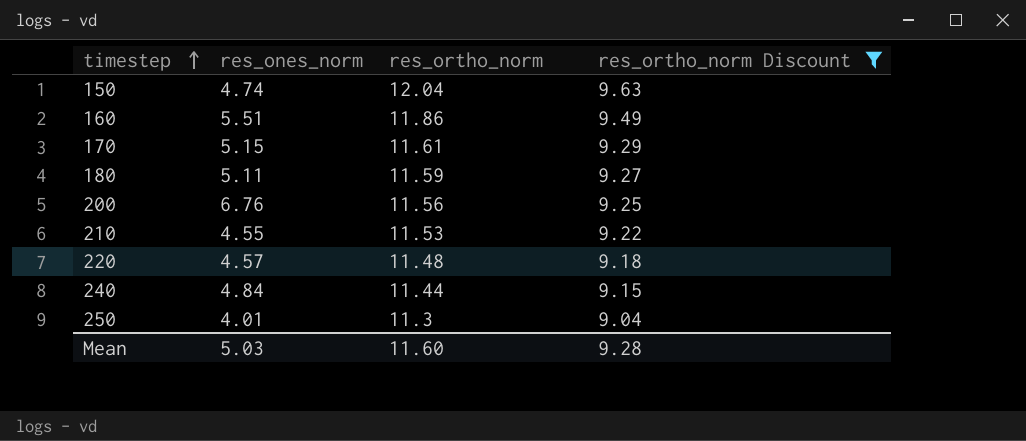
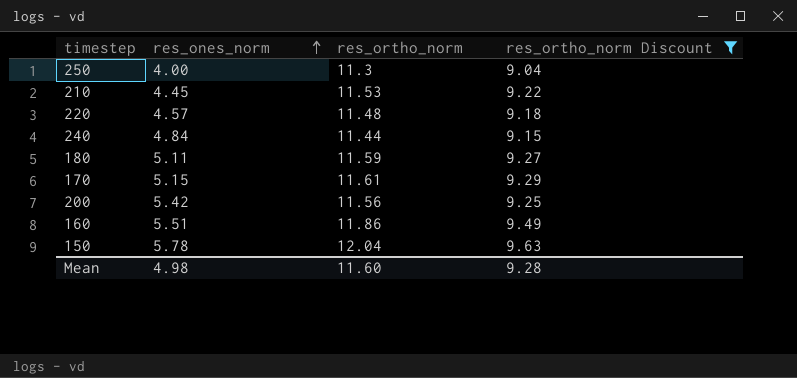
row order: timestep ascending -> res_ones_norm ascending
250 | res_ones_norm: 4.01 -> 4.00
210 | res_ones_norm: 4.55 -> 4.45
200 | res_ones_norm: 6.76 -> 5.42
150 | res_ones_norm: 4.74 -> 5.78
Mean | res_ones_norm: 5.03 -> 4.98

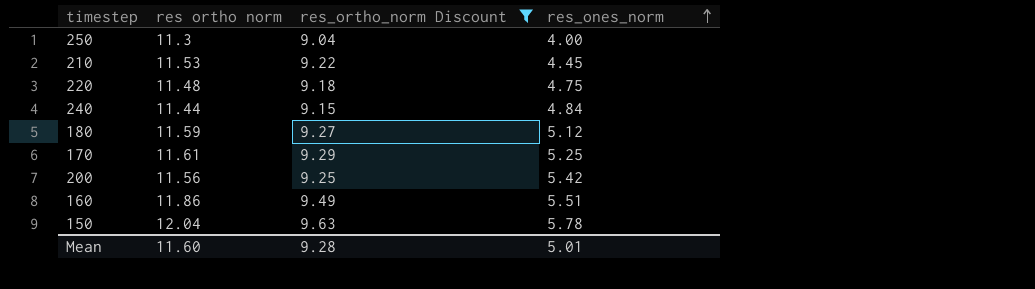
column name: res_ortho_norm -> res ortho norm
column res_ones_norm | position: 2 -> 4
220 | res_ones_norm: 4.57 -> 4.75
180 | res_ones_norm: 5.11 -> 5.12
170 | res_ones_norm: 5.15 -> 5.25
Mean | res_ones_norm: 4.98 -> 5.01

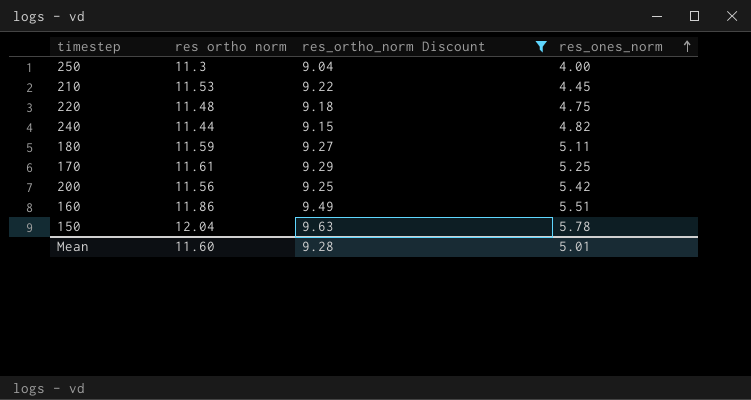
240 | res_ones_norm: 4.84 -> 4.82
180 | res_ones_norm: 5.12 -> 5.11

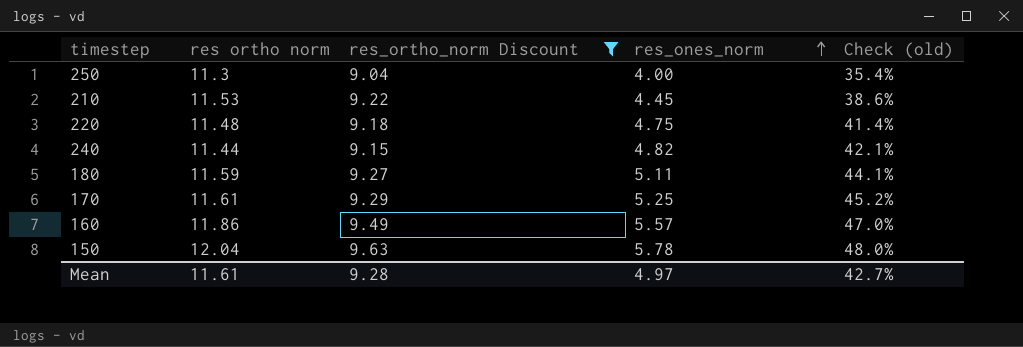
column Check (old) | formula: none -> [res_ones_norm] / [res ortho norm]
row 200: 11.56 | 9.25 | 5.42 -> none
160 | res_ones_norm: 5.51 -> 5.57
Mean | res ortho norm: 11.60 -> 11.61
Mean | res_ones_norm: 5.01 -> 4.97

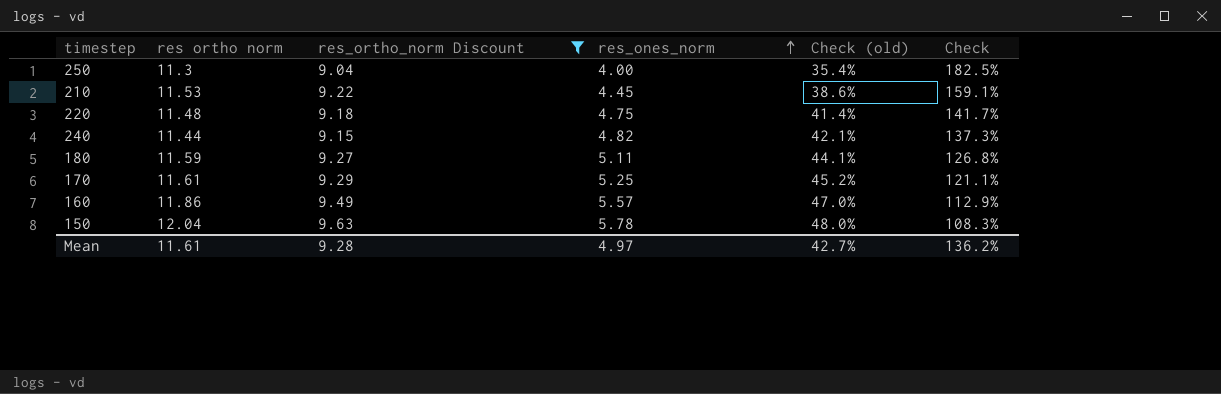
column Check | formula: none -> ([res ortho norm] - [res_ones_norm]) / [res_ones_norm]

